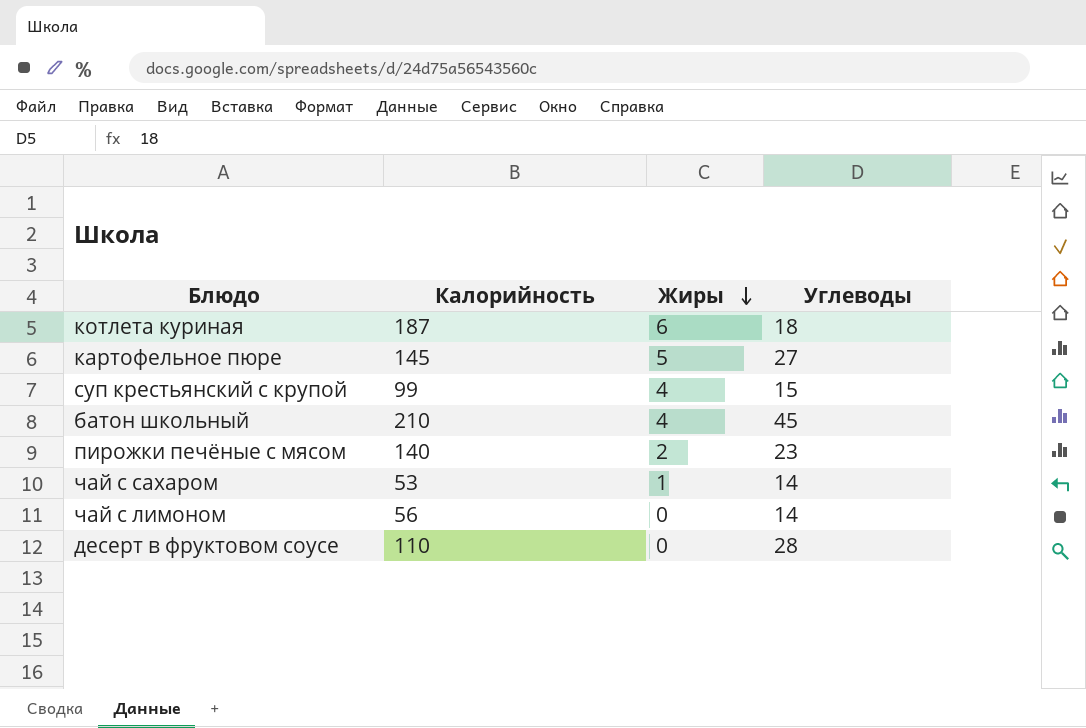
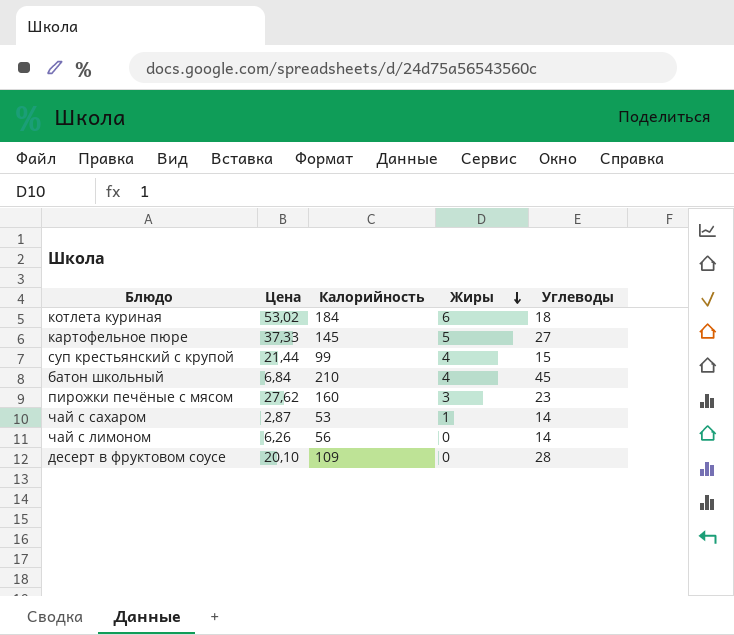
column Цена | position: none -> 2
котлета куриная | Калорийность: 187 -> 184
пирожки печёные с мясом | Калорийность: 140 -> 160
пирожки печёные с мясом | Жиры: 2 -> 3
десерт в фруктовом соусе | Калорийность: 110 -> 109

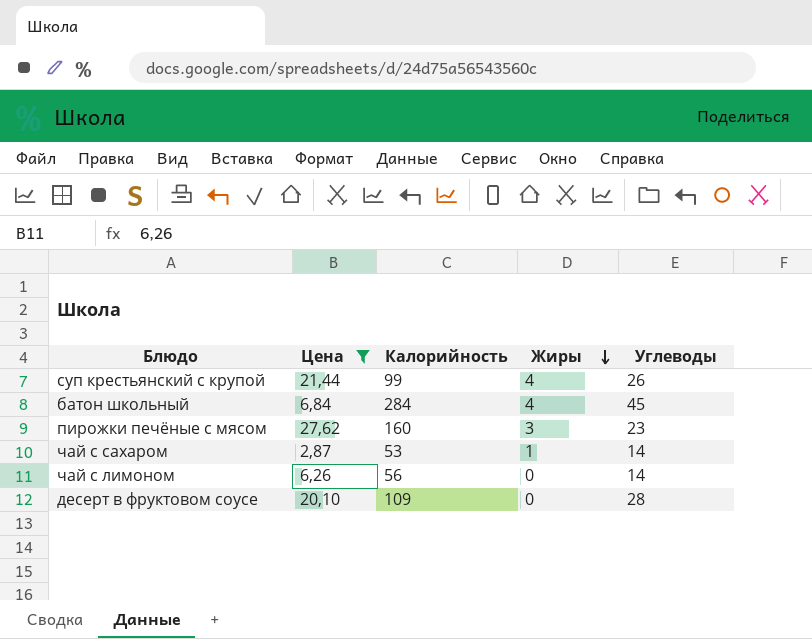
filter: none -> Цена <= 27,62
суп крестьянский с крупой | Углеводы: 15 -> 26
батон школьный | Калорийность: 210 -> 284

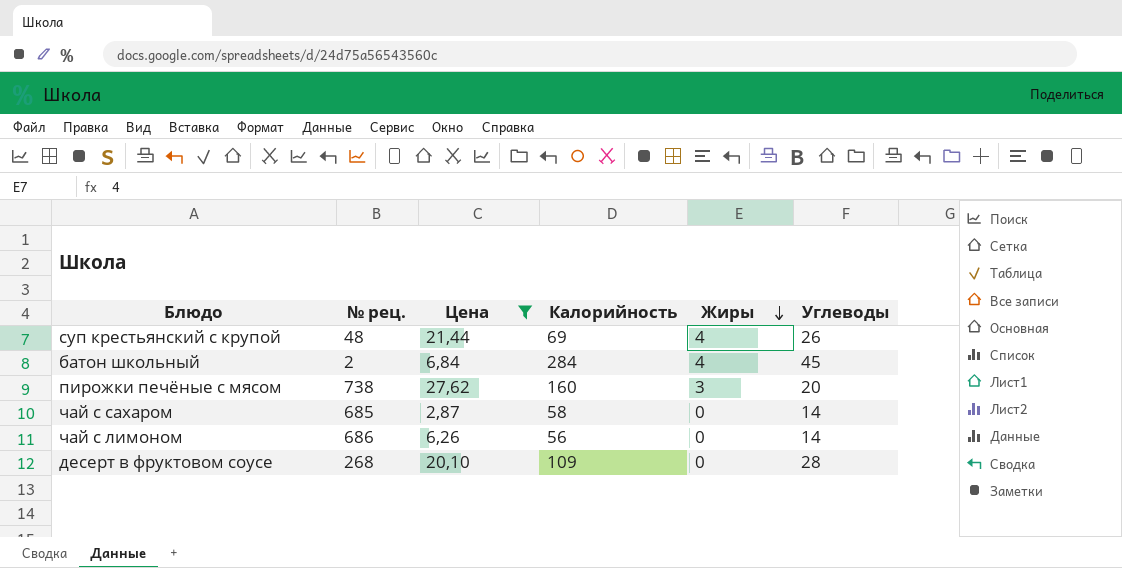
column № рец. | position: none -> 2
суп крестьянский с крупой | Калорийность: 99 -> 69
пирожки печёные с мясом | Углеводы: 23 -> 20
чай с сахаром | Калорийность: 53 -> 58
чай с сахаром | Жиры: 1 -> 0

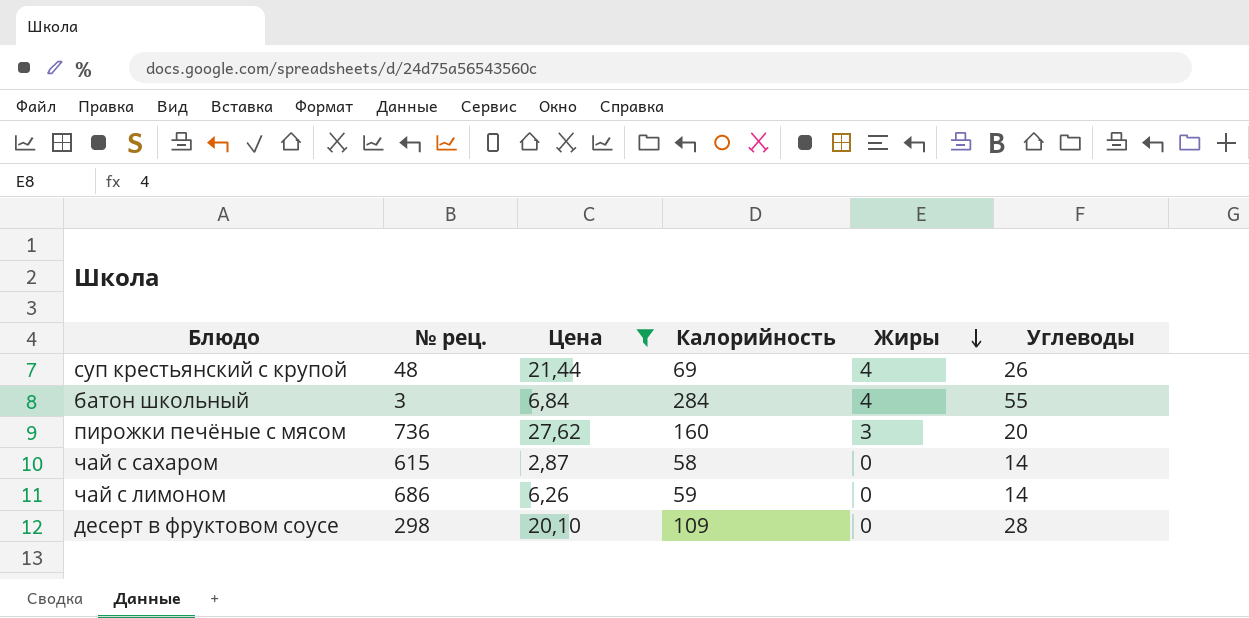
батон школьный | № рец.: 2 -> 3
батон школьный | Углеводы: 45 -> 55
пирожки печёные с мясом | № рец.: 738 -> 736
чай с сахаром | № рец.: 685 -> 615
чай с лимоном | Калорийность: 56 -> 59
десерт в фруктовом соусе | № рец.: 268 -> 298

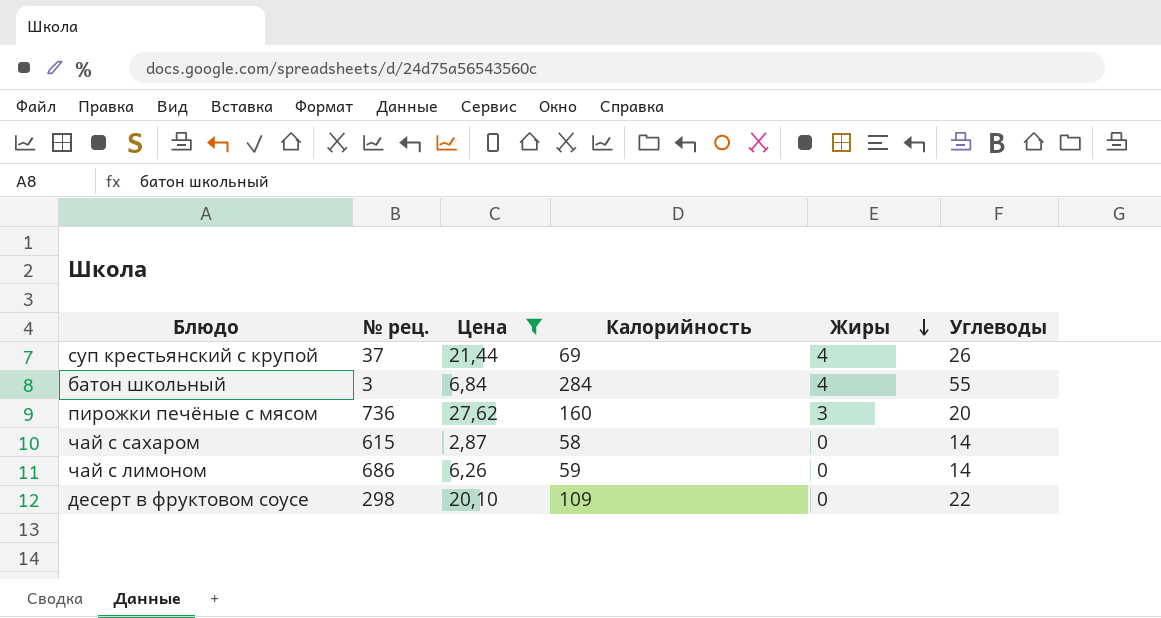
суп крестьянский с крупой | № рец.: 48 -> 37
десерт в фруктовом соусе | Углеводы: 28 -> 22

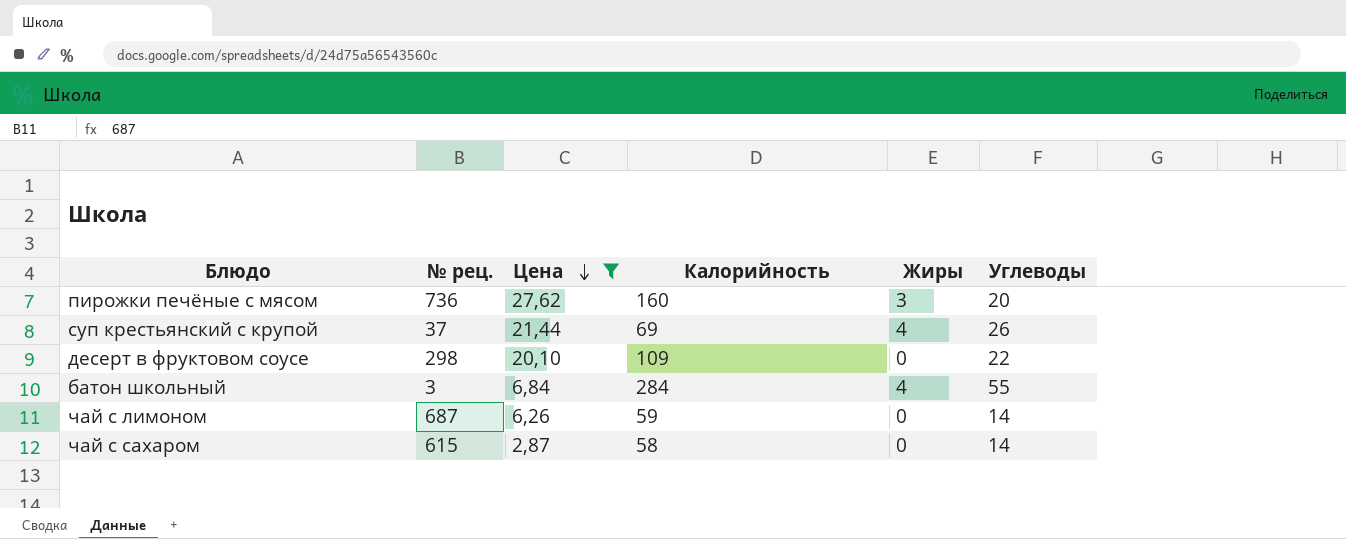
row order: Жиры descending -> Цена descending
чай с лимоном | № рец.: 686 -> 687

